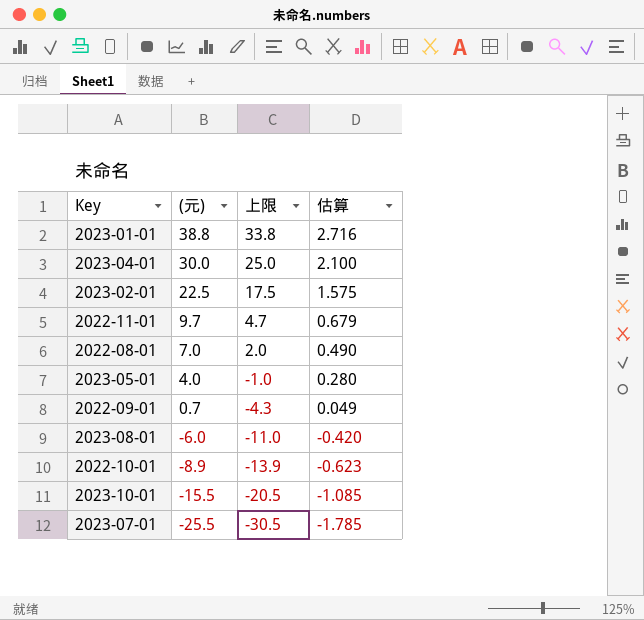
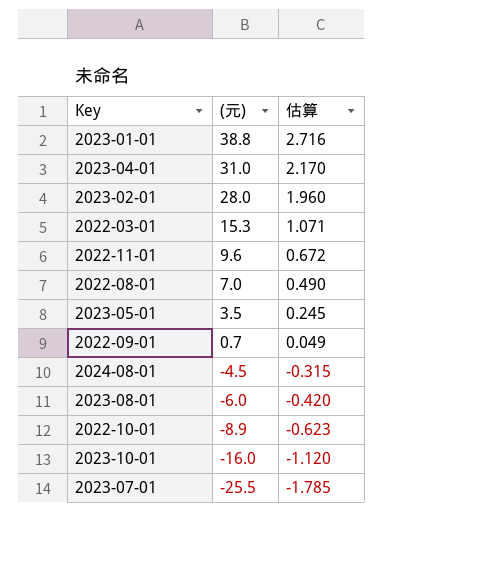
column 上限 | formula: [(元)] - 5 -> none
2023-04-01 | (元): 30.0 -> 31.0
2023-04-01 | 估算: 2.100 -> 2.170
2023-02-01 | (元): 22.5 -> 28.0
2023-02-01 | 估算: 1.575 -> 1.960
row 2022-03-01: none -> 15.3 | 1.071
2022-11-01 | (元): 9.7 -> 9.6
2022-11-01 | 估算: 0.679 -> 0.672
2023-05-01 | (元): 4.0 -> 3.5
2023-05-01 | 估算: 0.280 -> 0.245
row 2024-08-01: none -> -4.5 | -0.315
2023-10-01 | (元): -15.5 -> -16.0
2023-10-01 | 估算: -1.085 -> -1.120

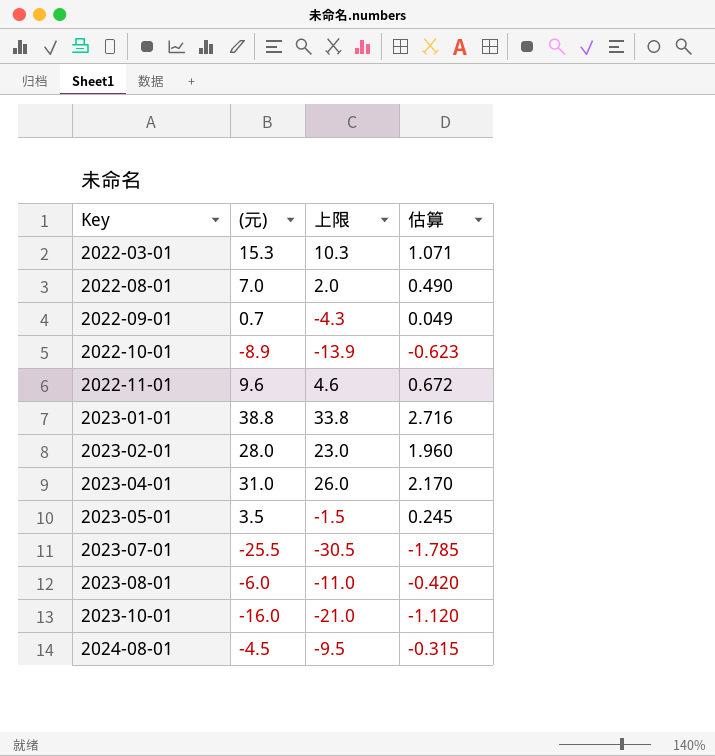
row order: (元) descending -> Key ascending
column 上限 | formula: none -> [(元)] - 5

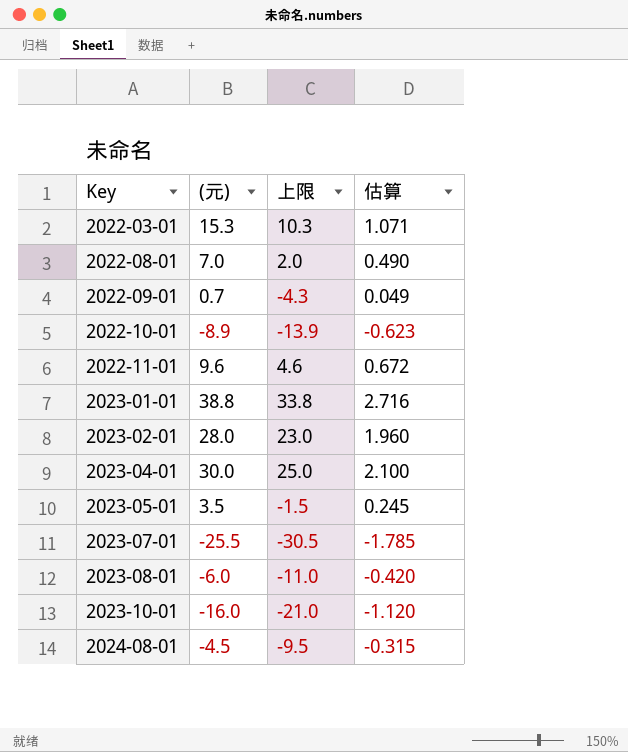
2023-04-01 | (元): 31.0 -> 30.0
2023-04-01 | 上限: 26.0 -> 25.0
2023-04-01 | 估算: 2.170 -> 2.100

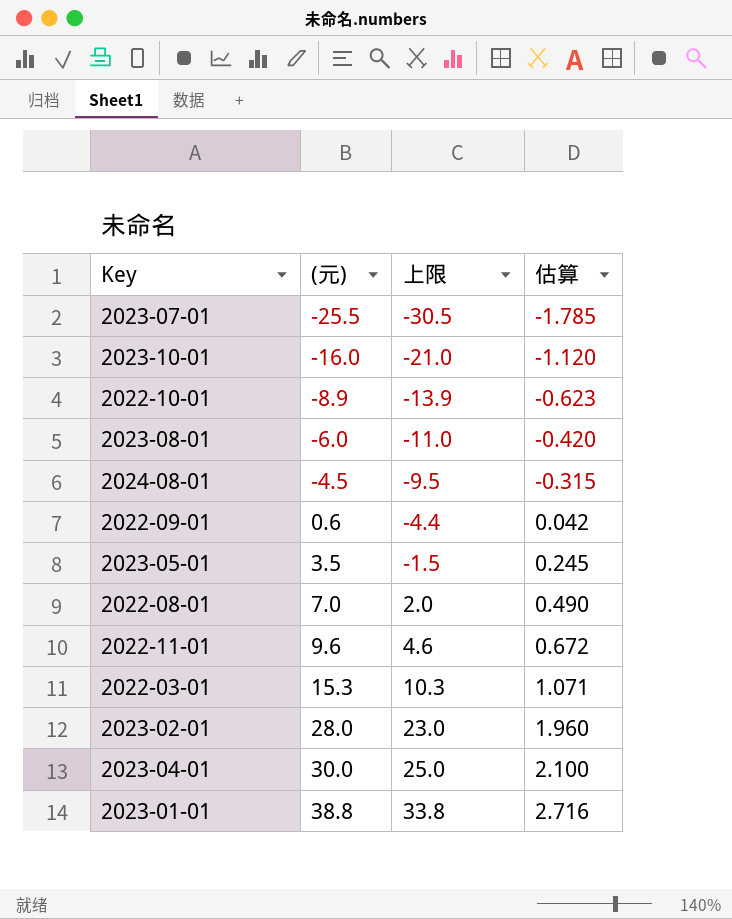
row order: Key ascending -> (元) ascending
2022-09-01 | (元): 0.7 -> 0.6
2022-09-01 | 上限: -4.3 -> -4.4
2022-09-01 | 估算: 0.049 -> 0.042

